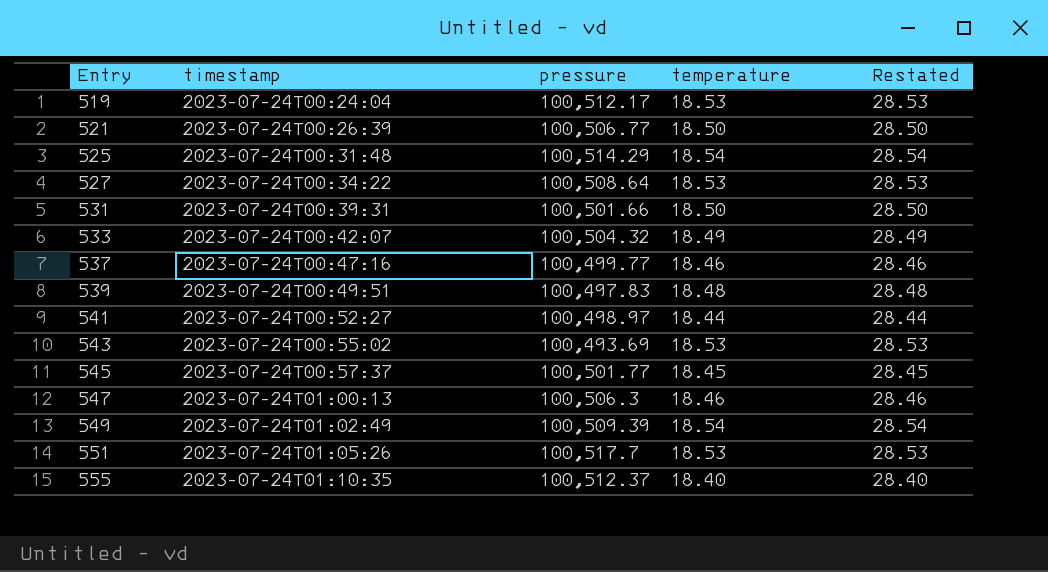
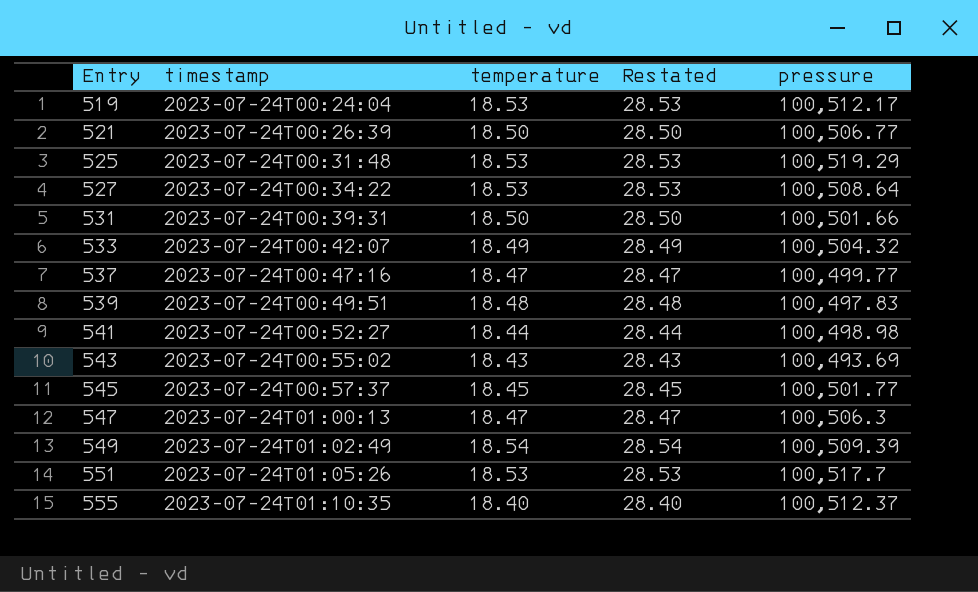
column pressure | position: 3 -> 5
525 | temperature: 18.54 -> 18.53
525 | Restated: 28.54 -> 28.53
525 | pressure: 100,514.29 -> 100,519.29
537 | temperature: 18.46 -> 18.47
537 | Restated: 28.46 -> 28.47
541 | pressure: 100,498.97 -> 100,498.98
543 | temperature: 18.53 -> 18.43
543 | Restated: 28.53 -> 28.43
547 | temperature: 18.46 -> 18.47
547 | Restated: 28.46 -> 28.47

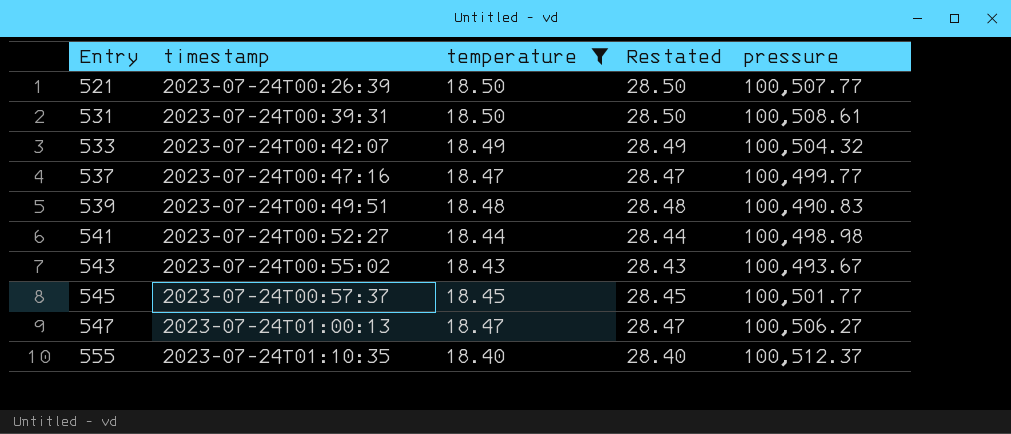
filter: none -> temperature <= 18.50
521 | pressure: 100,506.77 -> 100,507.77
531 | pressure: 100,501.66 -> 100,508.61
539 | pressure: 100,497.83 -> 100,490.83
543 | pressure: 100,493.69 -> 100,493.67
547 | pressure: 100,506.3 -> 100,506.27

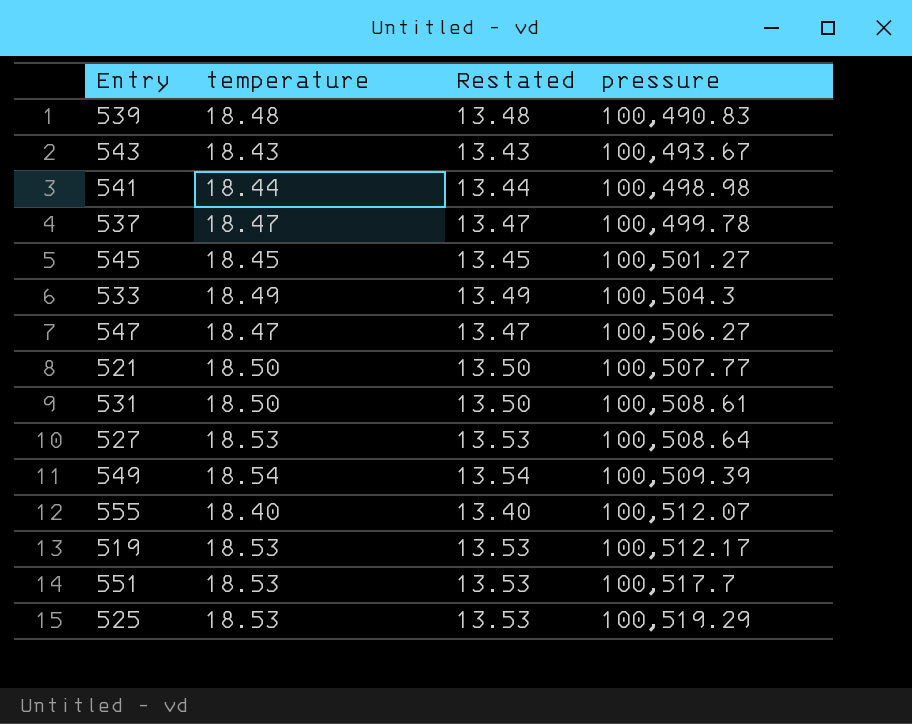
filter: temperature <= 18.50 -> none
row order: Entry ascending -> pressure ascending
column timestamp | position: 2 -> none
column Restated | formula: [temperature] + 10 -> [temperature] - 5
537 | pressure: 100,499.77 -> 100,499.78
545 | pressure: 100,501.77 -> 100,501.27
533 | pressure: 100,504.32 -> 100,504.3
555 | pressure: 100,512.37 -> 100,512.07

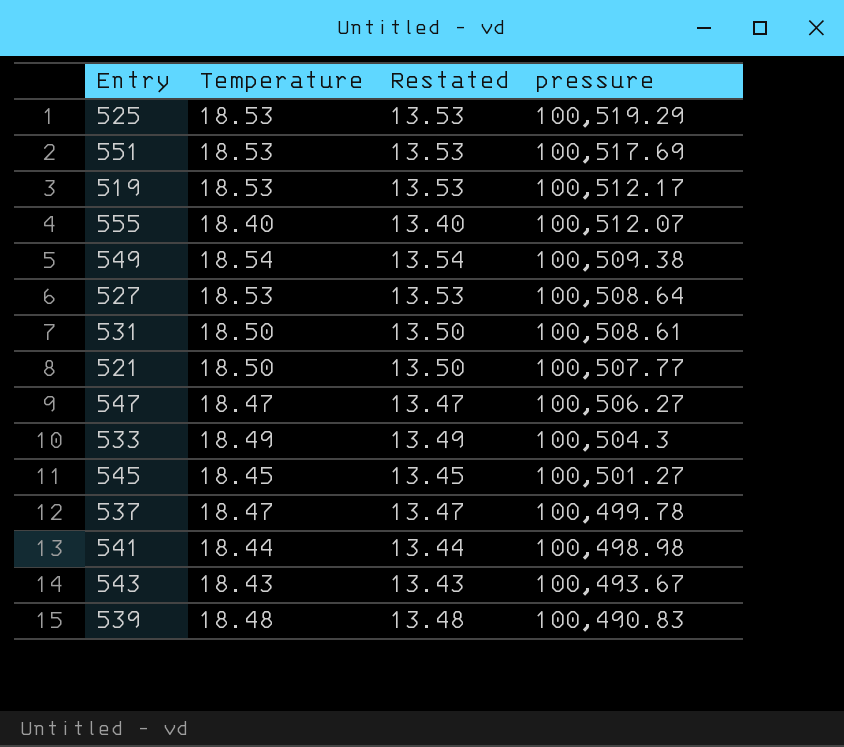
row order: pressure ascending -> pressure descending
column name: temperature -> Temperature
551 | pressure: 100,517.7 -> 100,517.69
549 | pressure: 100,509.39 -> 100,509.38

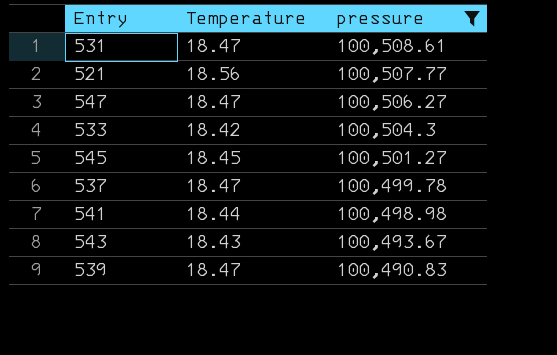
filter: none -> pressure <= 100,508.61
column Restated | formula: [Temperature] - 5 -> none
531 | Temperature: 18.50 -> 18.47
521 | Temperature: 18.50 -> 18.56
533 | Temperature: 18.49 -> 18.42
539 | Temperature: 18.48 -> 18.47

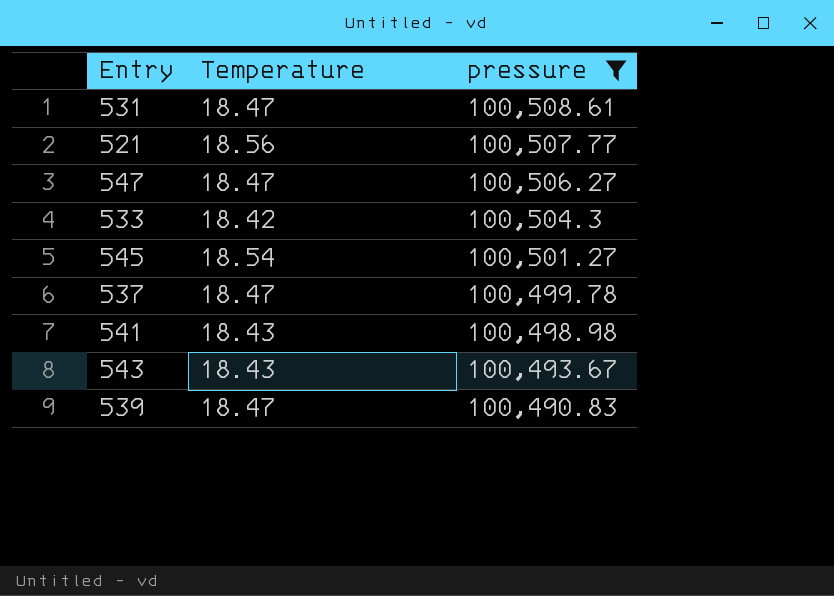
545 | Temperature: 18.45 -> 18.54
541 | Temperature: 18.44 -> 18.43

